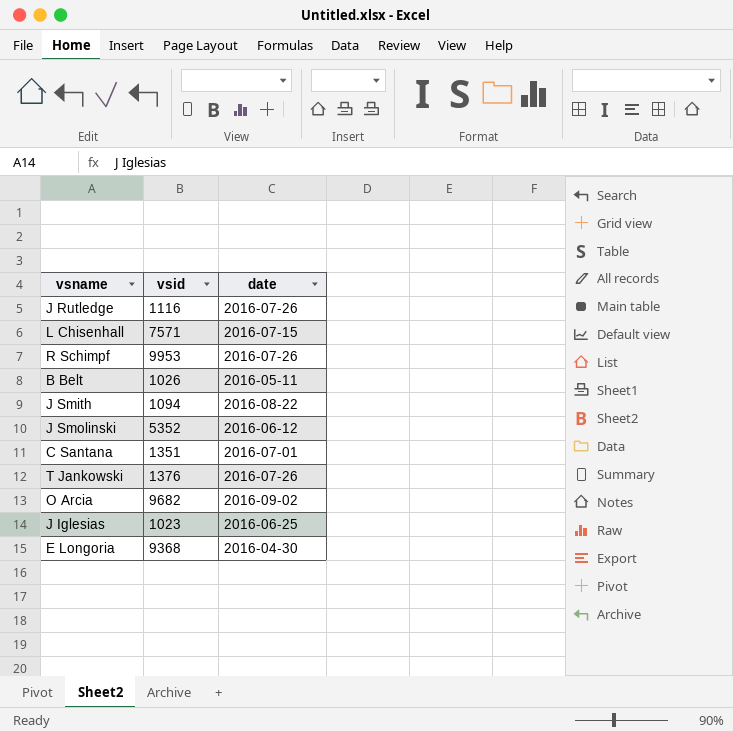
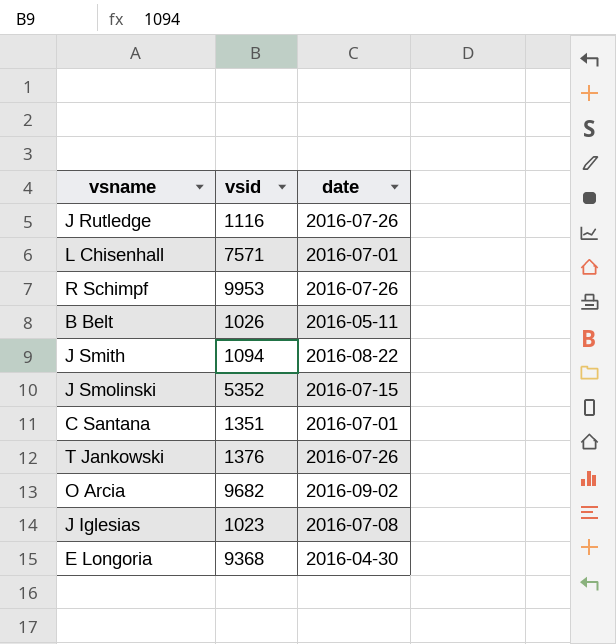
L Chisenhall | date: 2016-07-15 -> 2016-07-01
J Smolinski | date: 2016-06-12 -> 2016-07-15
J Iglesias | date: 2016-06-25 -> 2016-07-08

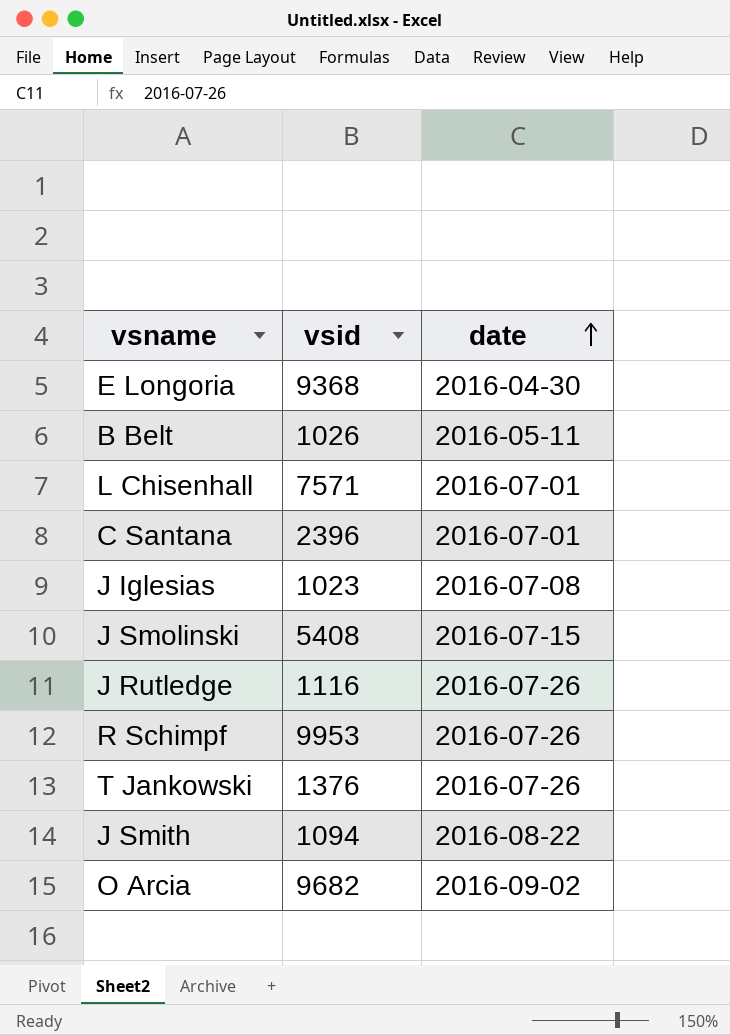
row order: none -> date ascending
C Santana | vsid: 1351 -> 2396
J Smolinski | vsid: 5352 -> 5408

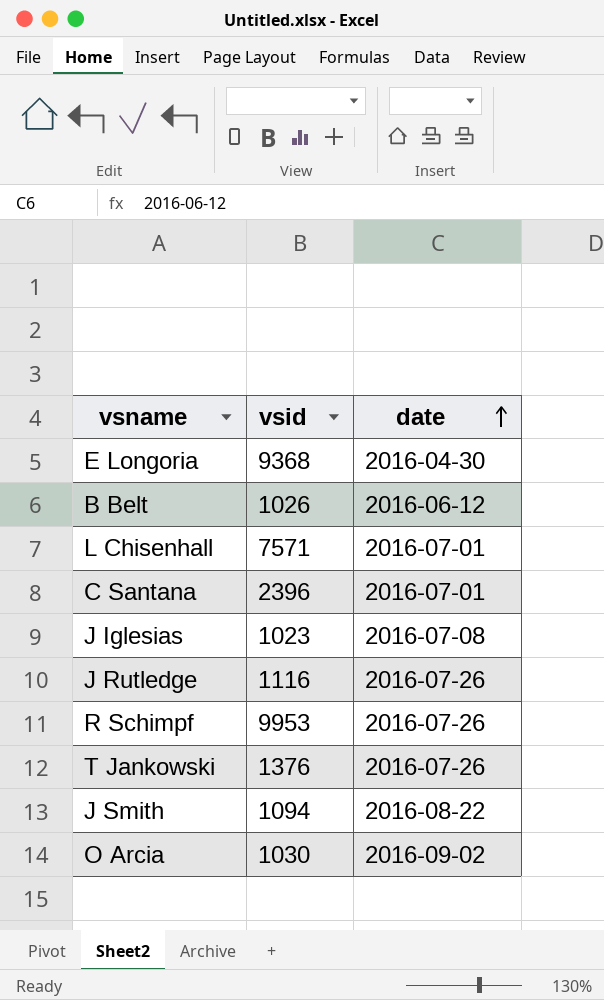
row J Smolinski: 5408 | 2016-07-15 -> none
B Belt | date: 2016-05-11 -> 2016-06-12
O Arcia | vsid: 9682 -> 1030

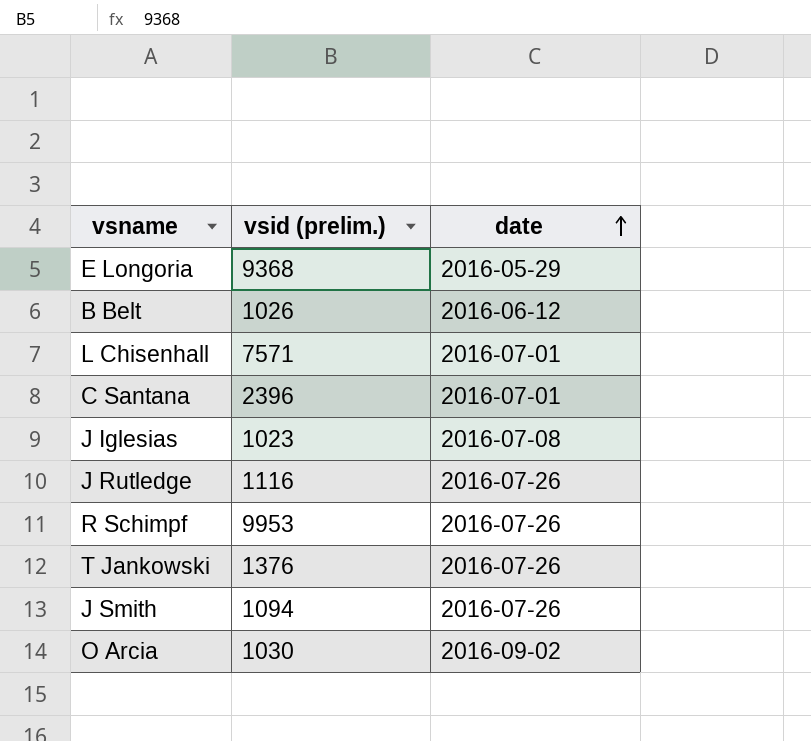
column name: vsid -> vsid (prelim.)
E Longoria | date: 2016-04-30 -> 2016-05-29
J Smith | date: 2016-08-22 -> 2016-07-26

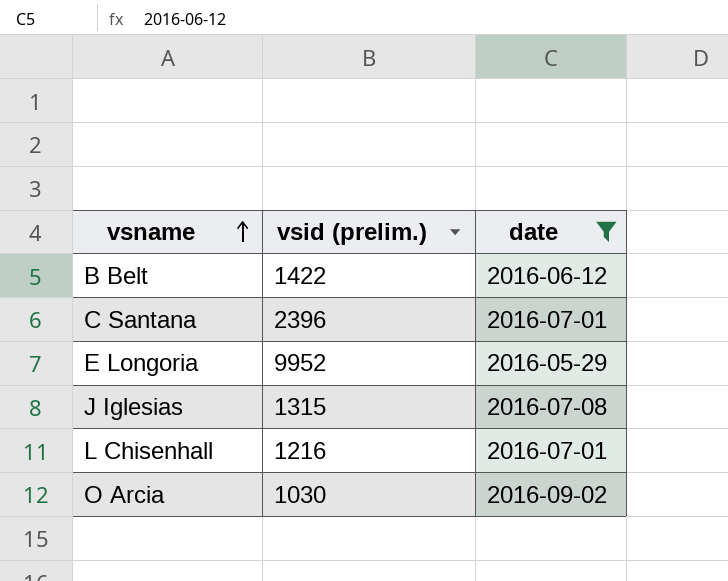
filter: none -> date != 2016-07-26
row order: date ascending -> vsname ascending
B Belt | vsid (prelim.): 1026 -> 1422
E Longoria | vsid (prelim.): 9368 -> 9952
J Iglesias | vsid (prelim.): 1023 -> 1315
L Chisenhall | vsid (prelim.): 7571 -> 1216

